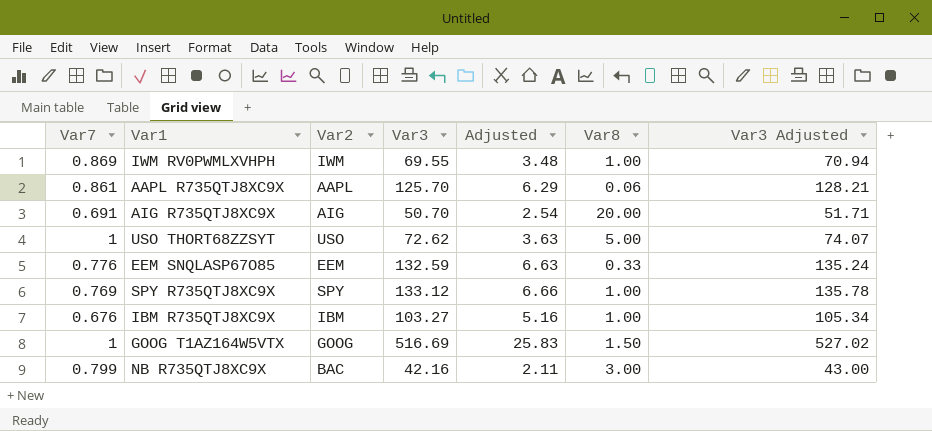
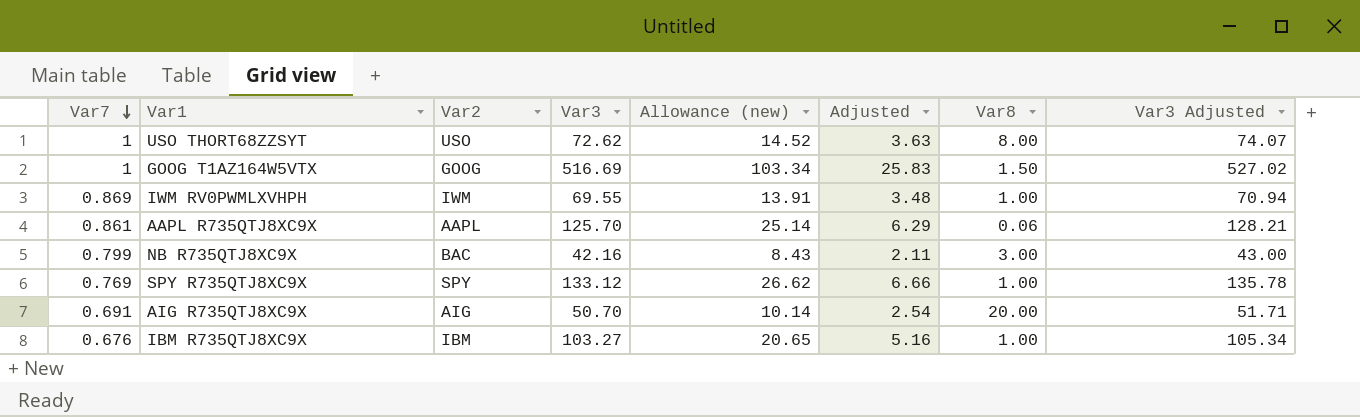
row order: none -> Var7 descending
column Allowance (new) | formula: none -> [Var3] * 0.2
row EEM SNQLASP67O85: 0.776 | EEM | 132.59 | 6.63 | 0.33 | 135.24 -> none
USO THORT68ZZSYT | Var8: 5.00 -> 8.00

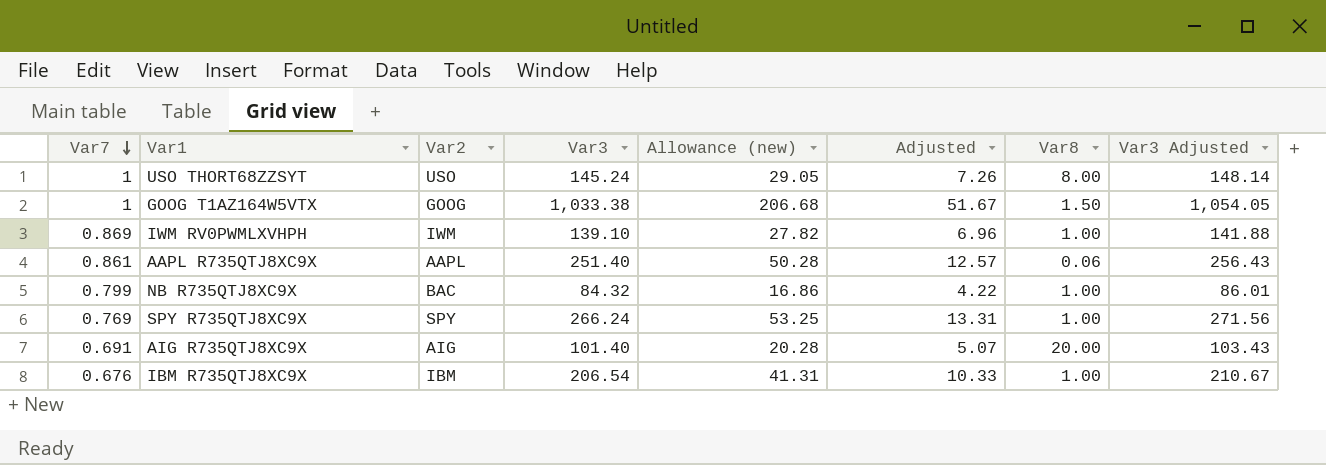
USO THORT68ZZSYT | Var3: 72.62 -> 145.24
USO THORT68ZZSYT | Allowance (new): 14.52 -> 29.05
USO THORT68ZZSYT | Adjusted: 3.63 -> 7.26
USO THORT68ZZSYT | Var3 Adjusted: 74.07 -> 148.14
GOOG T1AZ164W5VTX | Var3: 516.69 -> 1,033.38
GOOG T1AZ164W5VTX | Allowance (new): 103.34 -> 206.68
GOOG T1AZ164W5VTX | Adjusted: 25.83 -> 51.67
GOOG T1AZ164W5VTX | Var3 Adjusted: 527.02 -> 1,054.05
IWM RV0PWMLXVHPH | Var3: 69.55 -> 139.10
IWM RV0PWMLXVHPH | Allowance (new): 13.91 -> 27.82
IWM RV0PWMLXVHPH | Adjusted: 3.48 -> 6.96
IWM RV0PWMLXVHPH | Var3 Adjusted: 70.94 -> 141.88
AAPL R735QTJ8XC9X | Var3: 125.70 -> 251.40
AAPL R735QTJ8XC9X | Allowance (new): 25.14 -> 50.28
AAPL R735QTJ8XC9X | Adjusted: 6.29 -> 12.57
AAPL R735QTJ8XC9X | Var3 Adjusted: 128.21 -> 256.43
NB R735QTJ8XC9X | Var3: 42.16 -> 84.32
NB R735QTJ8XC9X | Allowance (new): 8.43 -> 16.86
NB R735QTJ8XC9X | Adjusted: 2.11 -> 4.22
NB R735QTJ8XC9X | Var8: 3.00 -> 1.00
NB R735QTJ8XC9X | Var3 Adjusted: 43.00 -> 86.01
SPY R735QTJ8XC9X | Var3: 133.12 -> 266.24
SPY R735QTJ8XC9X | Allowance (new): 26.62 -> 53.25
SPY R735QTJ8XC9X | Adjusted: 6.66 -> 13.31
SPY R735QTJ8XC9X | Var3 Adjusted: 135.78 -> 271.56
AIG R735QTJ8XC9X | Var3: 50.70 -> 101.40
AIG R735QTJ8XC9X | Allowance (new): 10.14 -> 20.28
AIG R735QTJ8XC9X | Adjusted: 2.54 -> 5.07
AIG R735QTJ8XC9X | Var3 Adjusted: 51.71 -> 103.43
IBM R735QTJ8XC9X | Var3: 103.27 -> 206.54
IBM R735QTJ8XC9X | Allowance (new): 20.65 -> 41.31
IBM R735QTJ8XC9X | Adjusted: 5.16 -> 10.33
IBM R735QTJ8XC9X | Var3 Adjusted: 105.34 -> 210.67

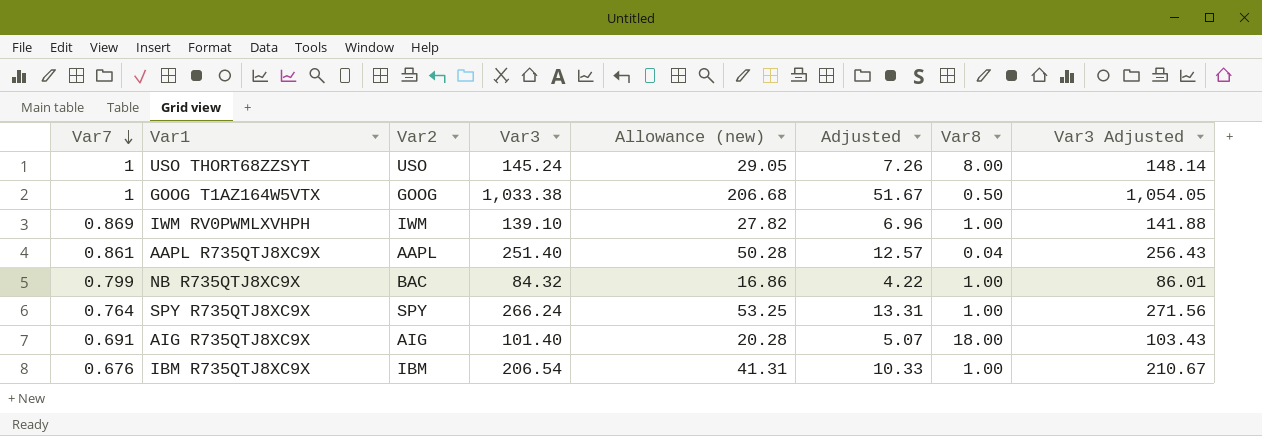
GOOG T1AZ164W5VTX | Var8: 1.50 -> 0.50
AAPL R735QTJ8XC9X | Var8: 0.06 -> 0.04
SPY R735QTJ8XC9X | Var7: 0.769 -> 0.764
AIG R735QTJ8XC9X | Var8: 20.00 -> 18.00

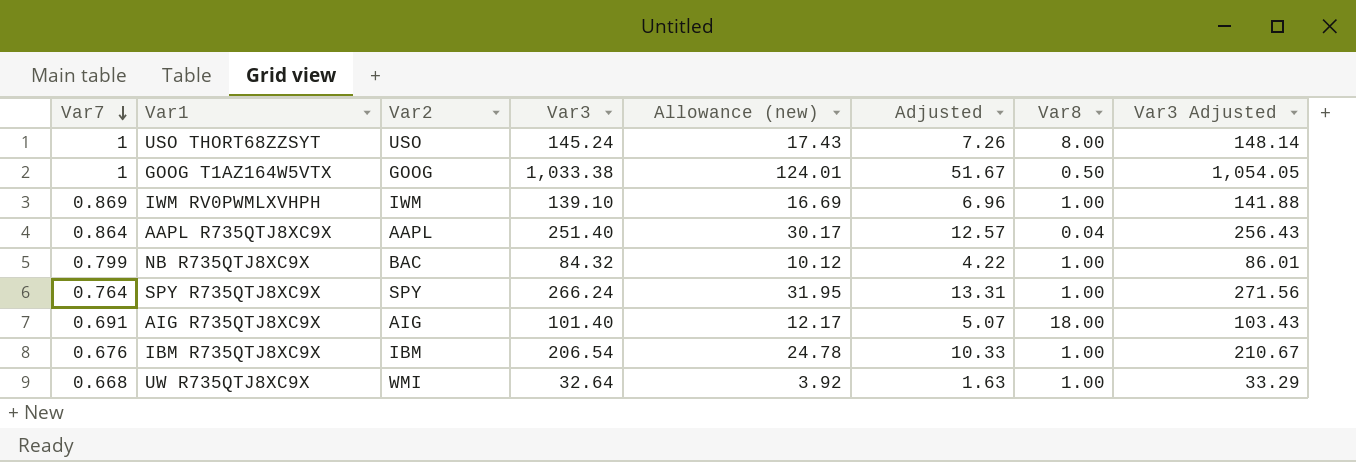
column Allowance (new) | formula: [Var3] * 0.2 -> [Var3] * 0.12
AAPL R735QTJ8XC9X | Var7: 0.861 -> 0.864
row UW R735QTJ8XC9X: none -> 0.668 | WMI | 32.64 | 3.92 | 1.63 | 1.00 | 33.29

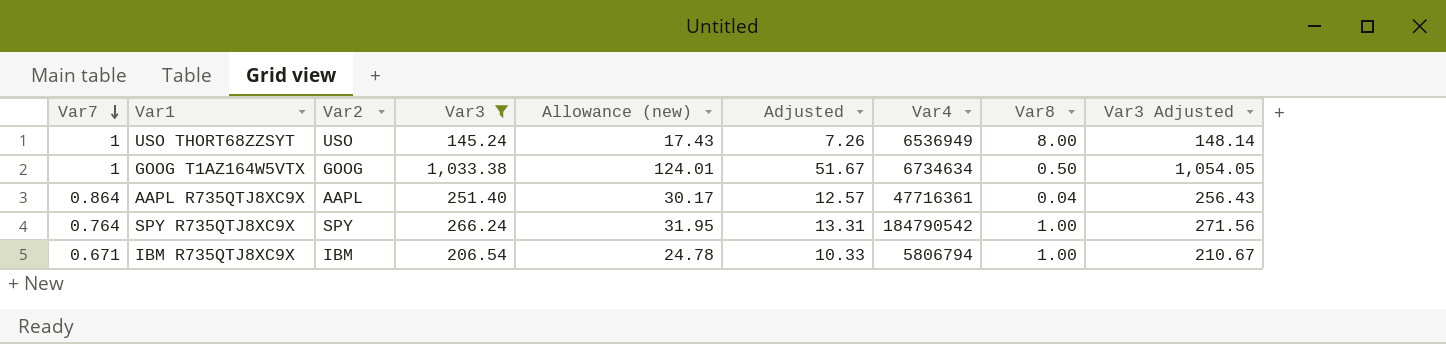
filter: none -> Var3 >= 145.24
column Var4 | position: none -> 7
IBM R735QTJ8XC9X | Var7: 0.676 -> 0.671

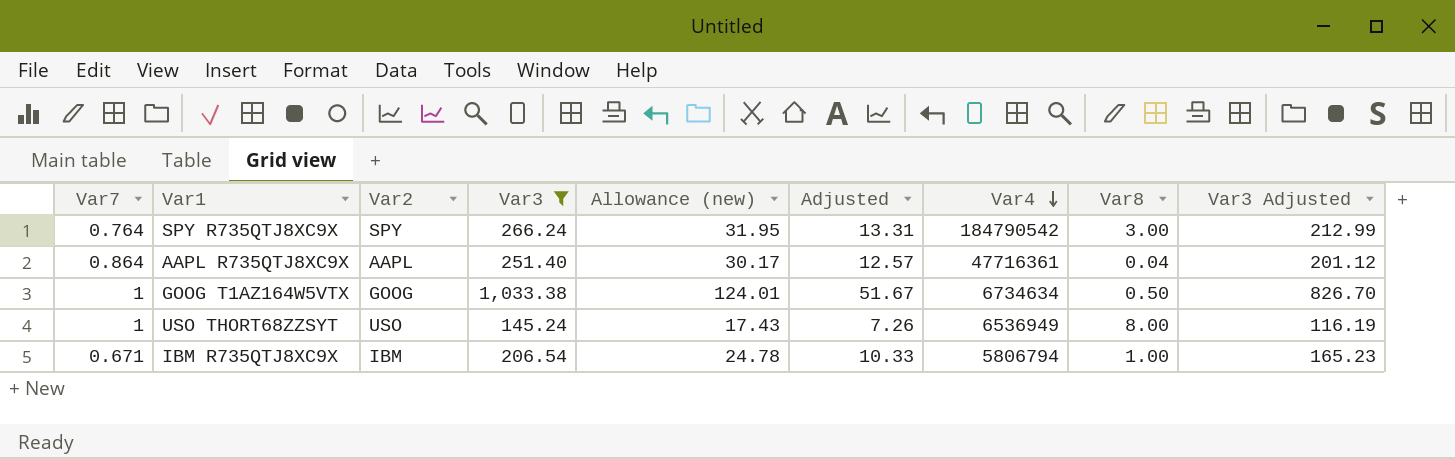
row order: Var7 descending -> Var4 descending
column Var3 Adjusted | formula: [Var3] * 1.02 -> [Var3] * 0.8
SPY R735QTJ8XC9X | Var8: 1.00 -> 3.00

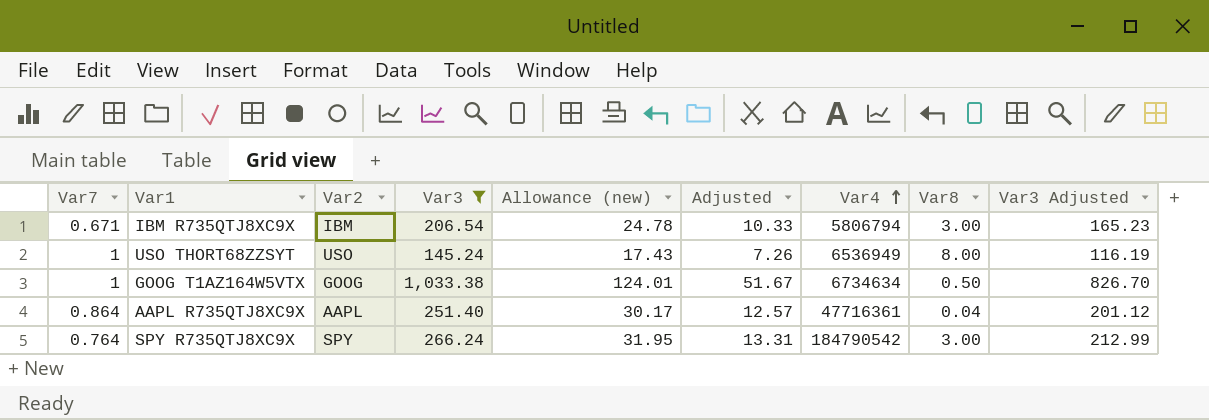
row order: Var4 descending -> Var4 ascending
IBM R735QTJ8XC9X | Var8: 1.00 -> 3.00

